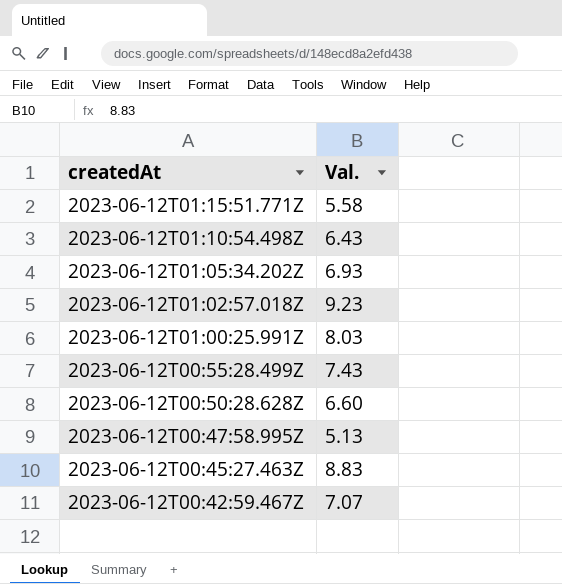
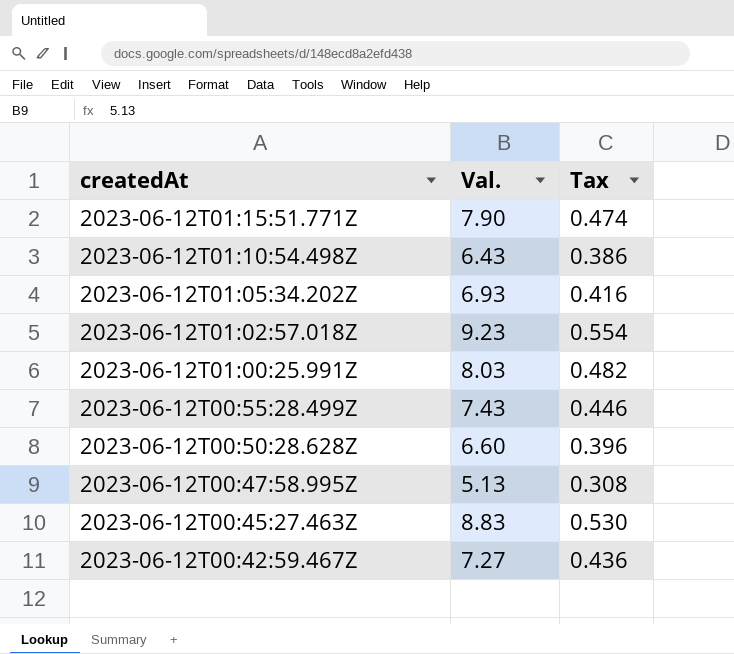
column Tax | formula: none -> [Val.] * 0.06
2023-06-12T01:15:51.771Z | Val.: 5.58 -> 7.90
2023-06-12T00:42:59.467Z | Val.: 7.07 -> 7.27

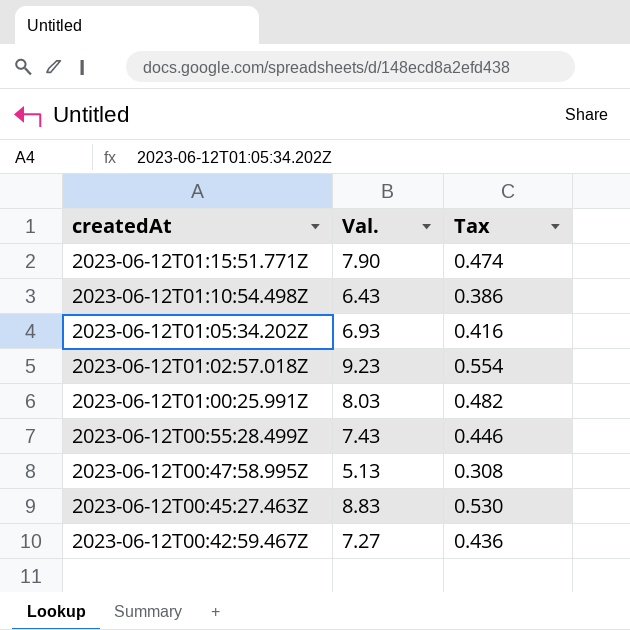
row 2023-06-12T00:50:28.628Z: 6.60 | 0.396 -> none

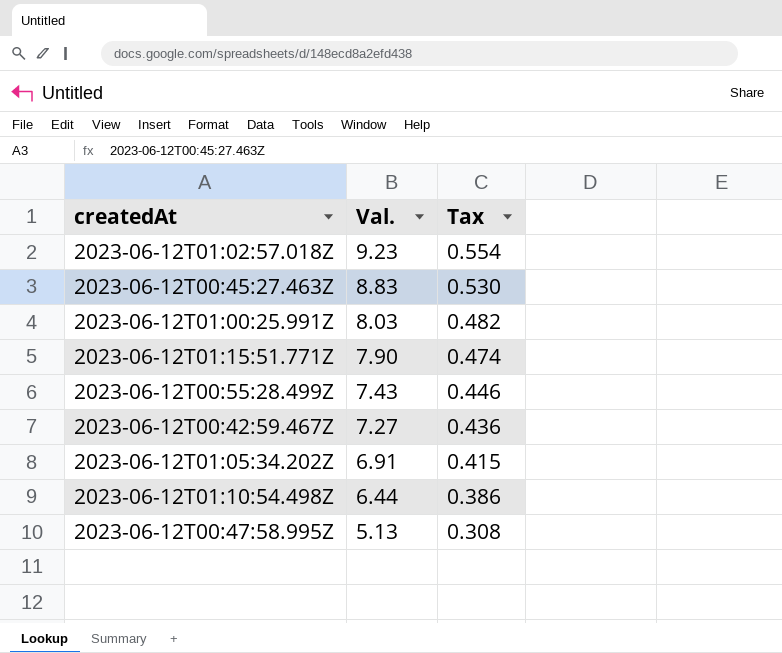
row order: createdAt descending -> Val. descending
2023-06-12T01:05:34.202Z | Val.: 6.93 -> 6.91
2023-06-12T01:05:34.202Z | Tax: 0.416 -> 0.415
2023-06-12T01:10:54.498Z | Val.: 6.43 -> 6.44

